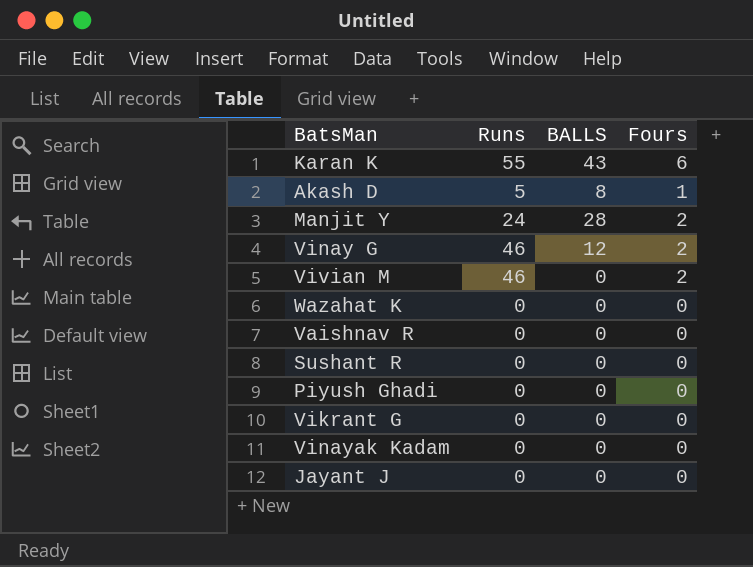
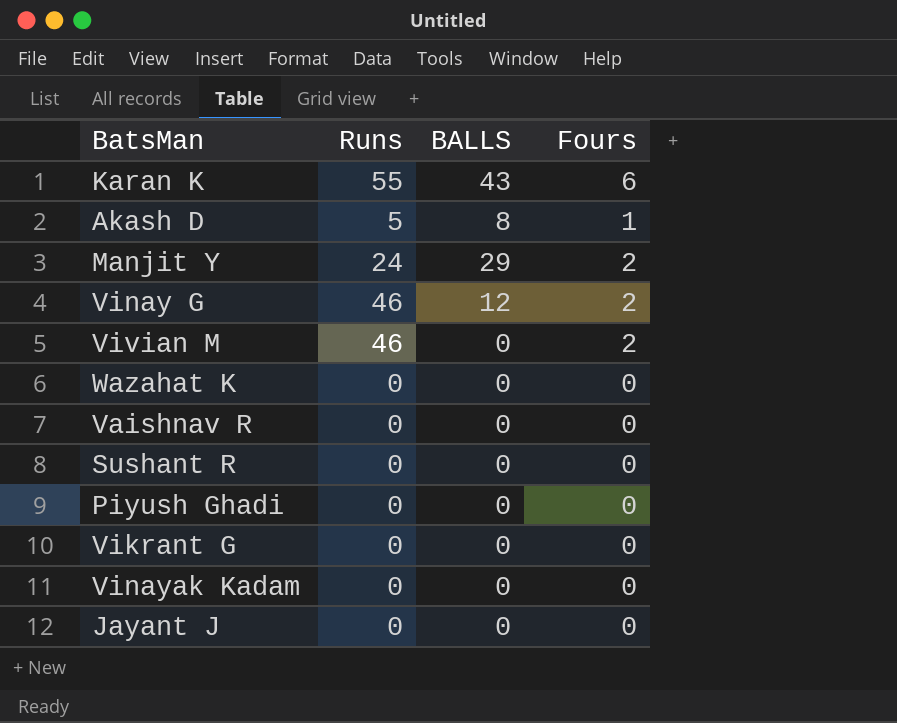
Manjit Y | BALLS: 28 -> 29

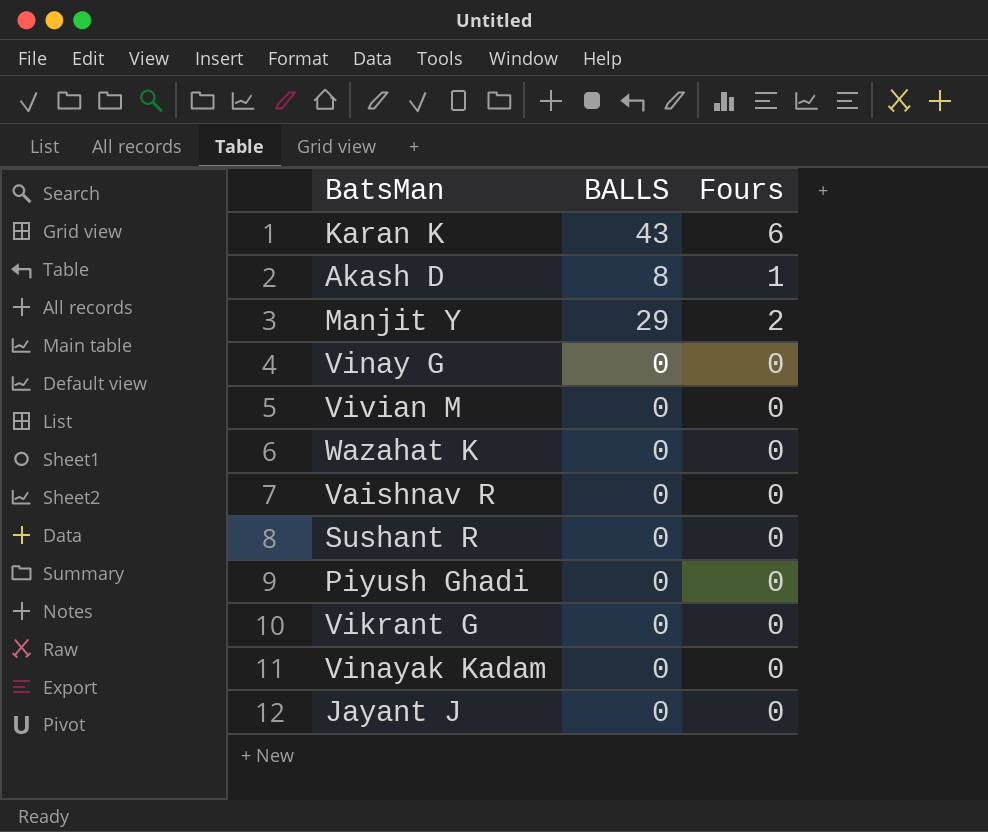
column Runs | position: 2 -> none
Vinay G | BALLS: 12 -> 0
Vinay G | Fours: 2 -> 0
Vivian M | Fours: 2 -> 0

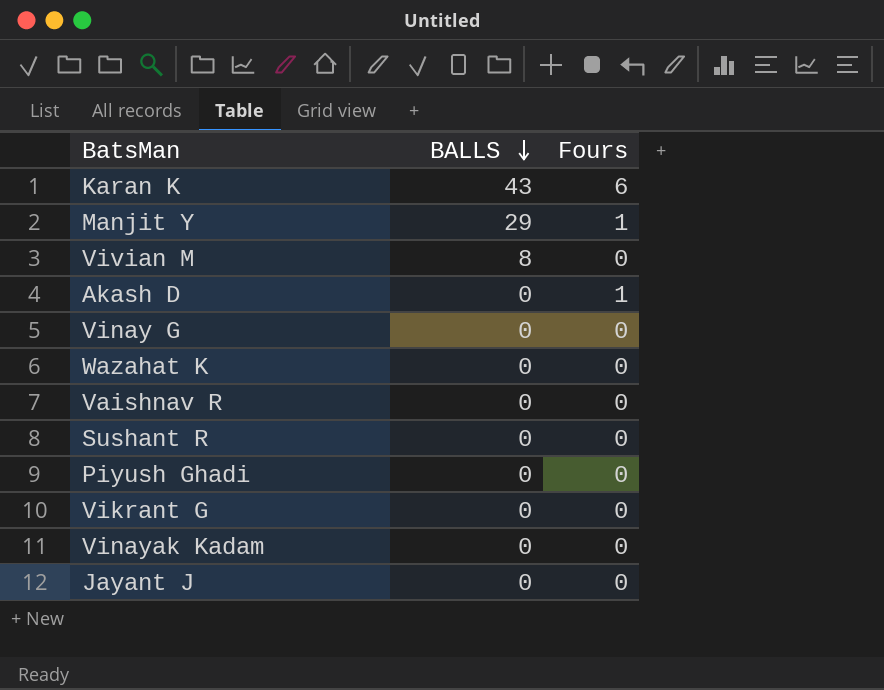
row order: none -> BALLS descending
Manjit Y | Fours: 2 -> 1
Vivian M | BALLS: 0 -> 8
Akash D | BALLS: 8 -> 0

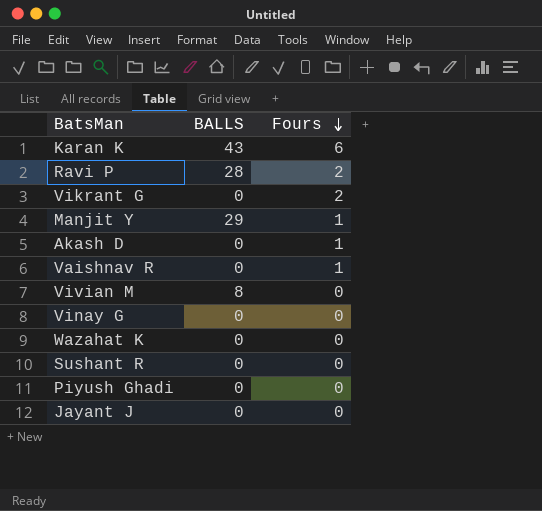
row order: BALLS descending -> Fours descending
row Vinayak Kadam: 0 | 0 -> none
row Ravi P: none -> 28 | 2
Vikrant G | Fours: 0 -> 2
Vaishnav R | Fours: 0 -> 1

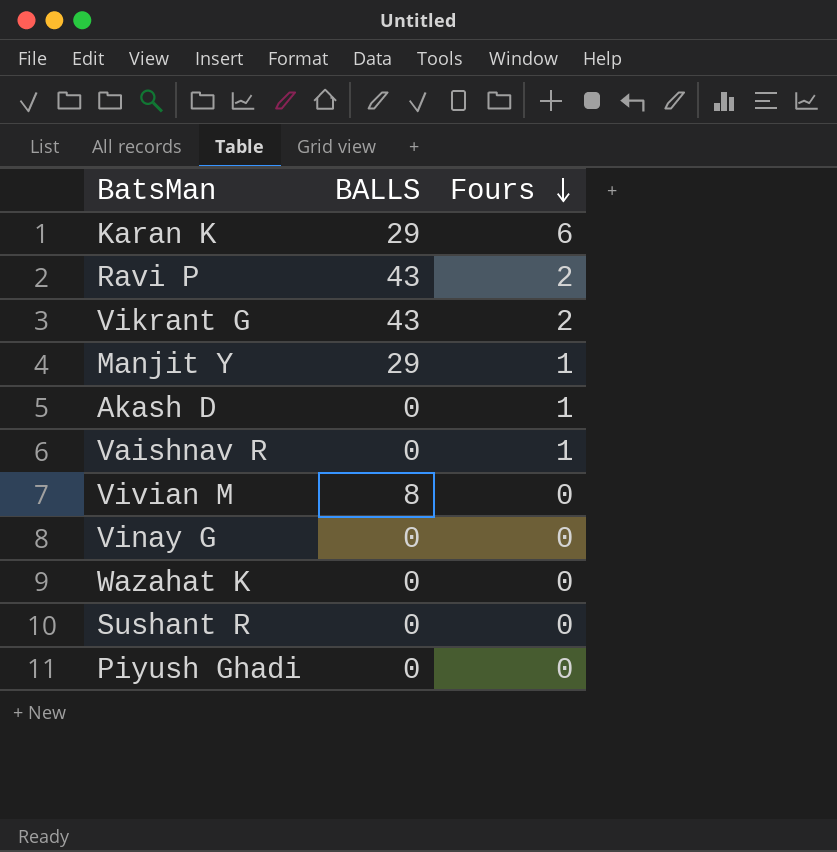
row Jayant J: 0 | 0 -> none
Karan K | BALLS: 43 -> 29
Ravi P | BALLS: 28 -> 43
Vikrant G | BALLS: 0 -> 43

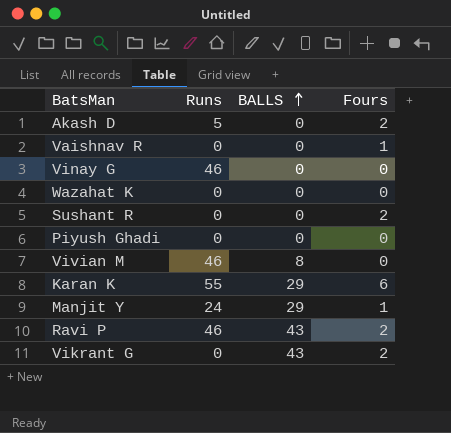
row order: Fours descending -> BALLS ascending
column Runs | position: none -> 2
Akash D | Fours: 1 -> 2
Sushant R | Fours: 0 -> 2

